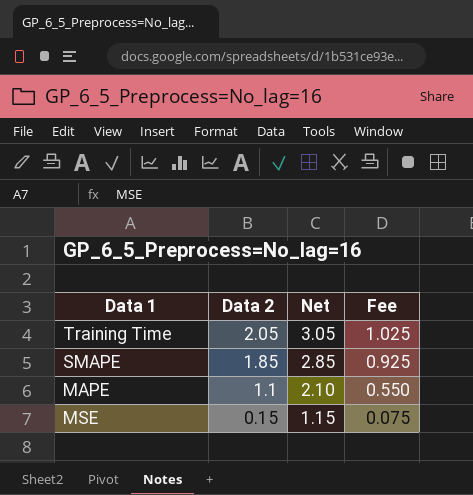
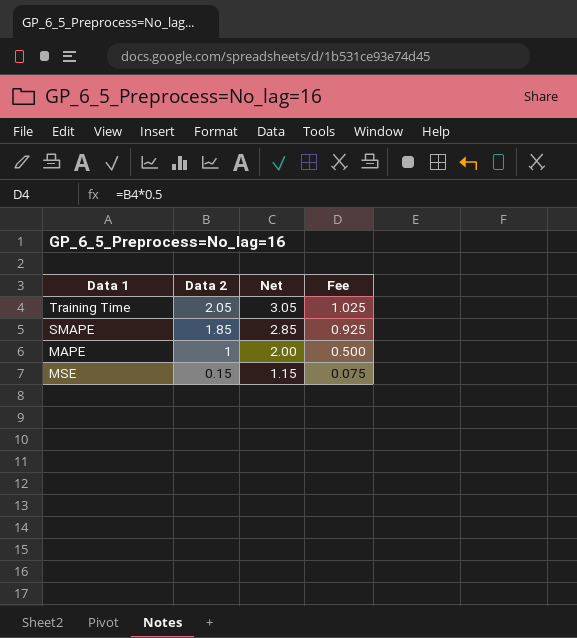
MAPE | Data 2: 1.1 -> 1
MAPE | Net: 2.10 -> 2.00
MAPE | Fee: 0.550 -> 0.500

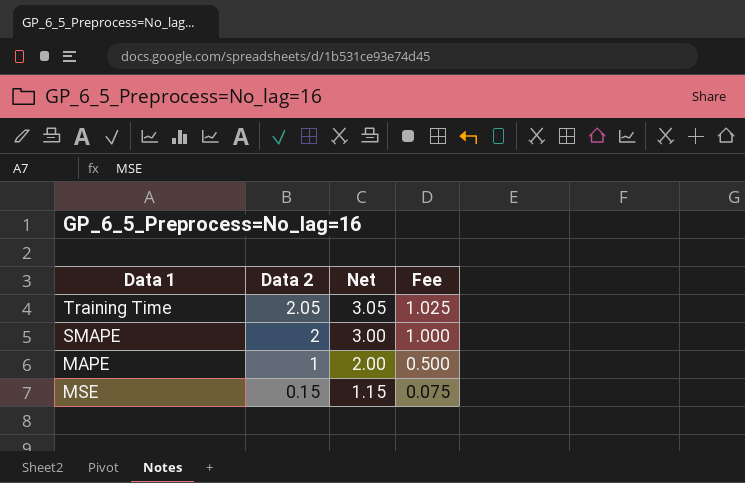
SMAPE | Data 2: 1.85 -> 2
SMAPE | Net: 2.85 -> 3.00
SMAPE | Fee: 0.925 -> 1.000

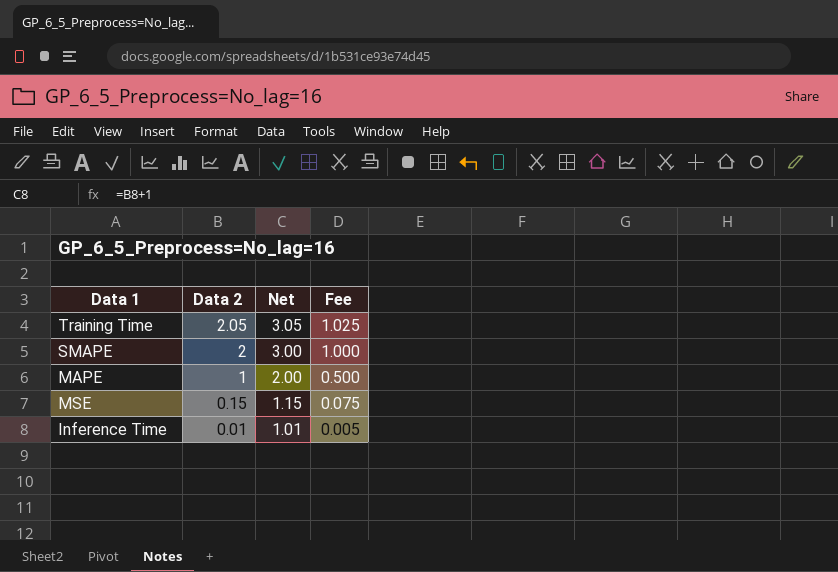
row Inference Time: none -> 0.01 | 1.01 | 0.005

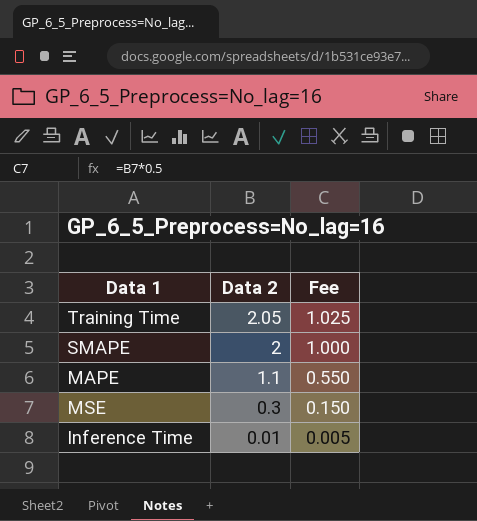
column Net | formula: [Data 2] + 1 -> none
MAPE | Data 2: 1 -> 1.1
MAPE | Fee: 0.500 -> 0.550
MSE | Data 2: 0.15 -> 0.3
MSE | Fee: 0.075 -> 0.150

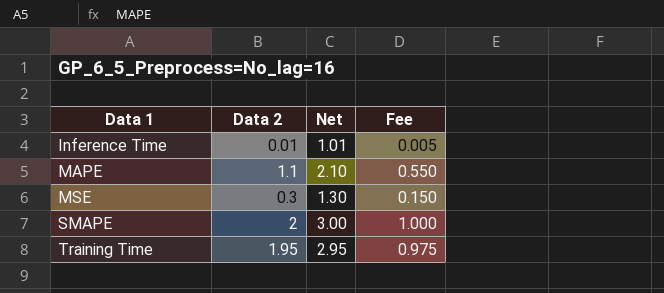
row order: Data 2 descending -> Data 1 ascending
column Net | formula: none -> [Data 2] + 1
Training Time | Data 2: 2.05 -> 1.95
Training Time | Fee: 1.025 -> 0.975

